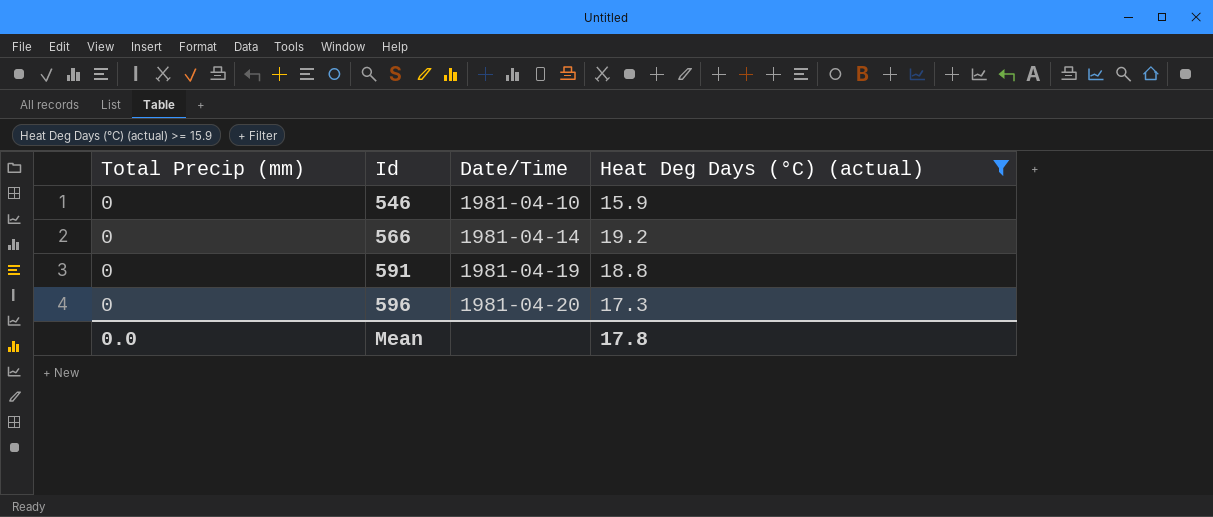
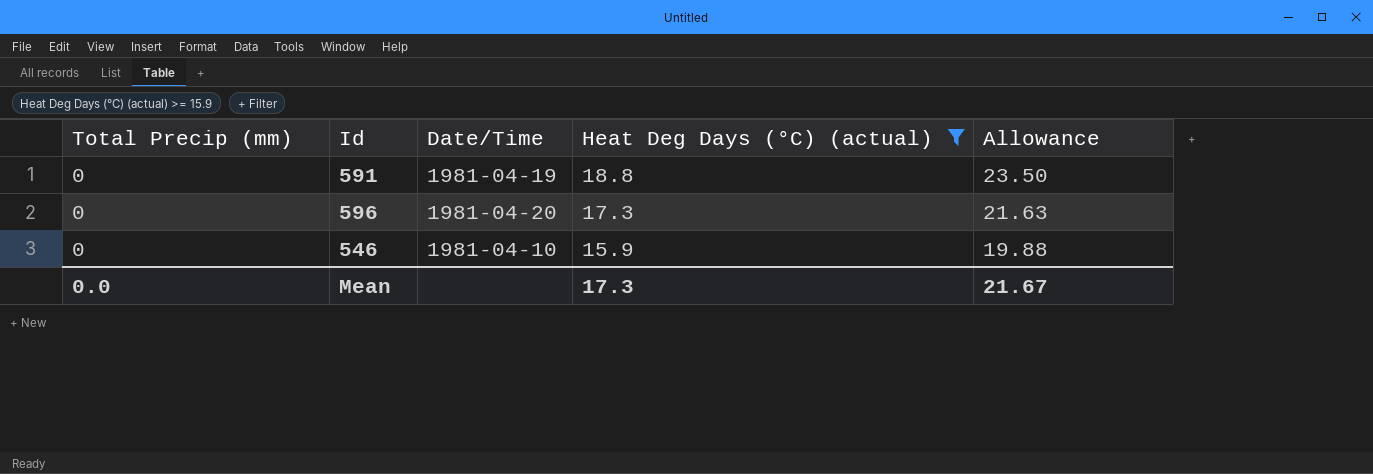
row order: Id ascending -> Heat Deg Days (°C) (actual) descending
column Allowance | formula: none -> [Heat Deg Days (°C) (actual)] * 1.25
row 566: 0 | 1981-04-14 | 19.2 -> none
Mean | Heat Deg Days (°C) (actual): 17.8 -> 17.3

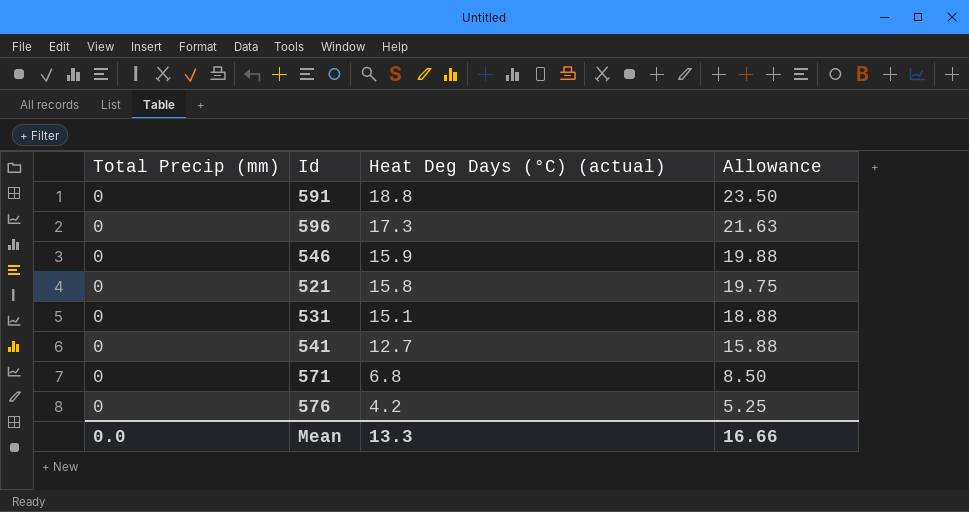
filter: Heat Deg Days (°C) (actual) >= 15.9 -> none
column Date/Time | position: 3 -> none
Mean | Heat Deg Days (°C) (actual): 17.3 -> 13.3
Mean | Allowance: 21.67 -> 16.66

